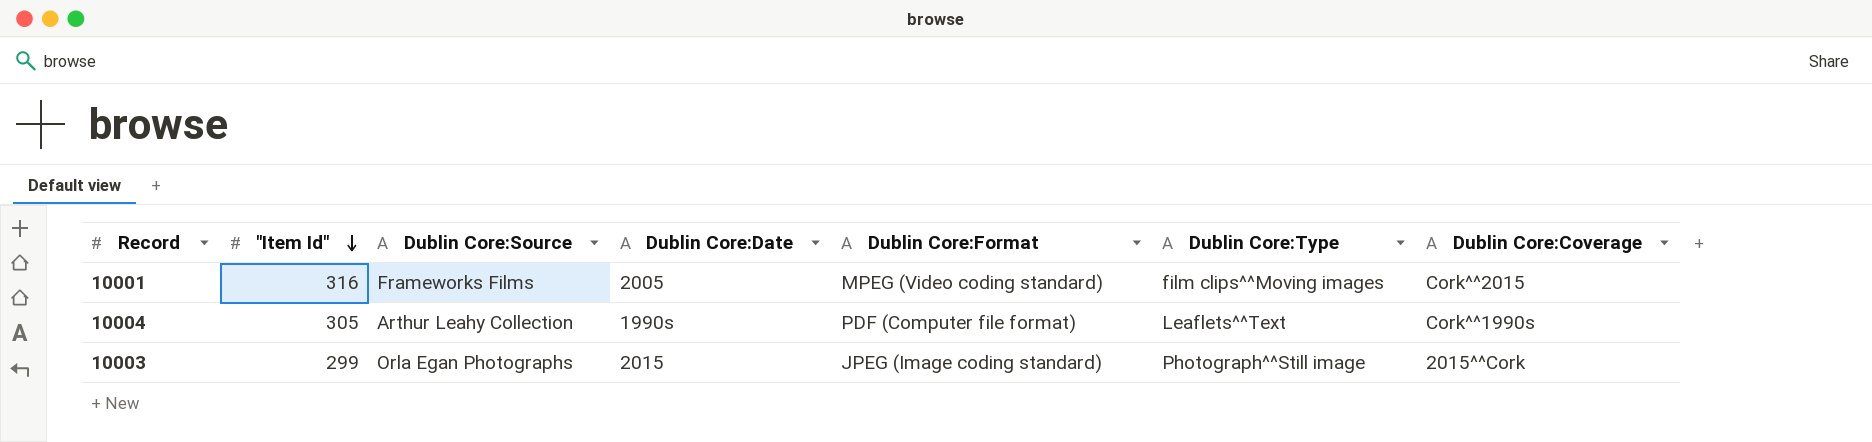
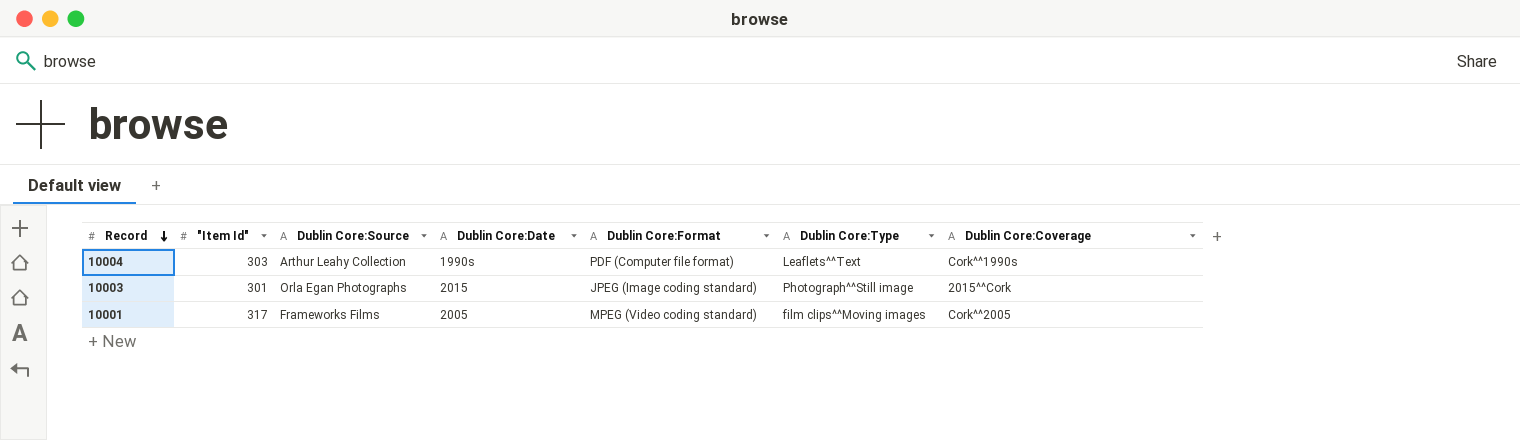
row order: "Item Id" descending -> Record descending
10004 | "Item Id": 305 -> 303
10003 | "Item Id": 299 -> 301
10001 | "Item Id": 316 -> 317
10001 | Dublin Core:Coverage: Cork^^2015 -> Cork^^2005

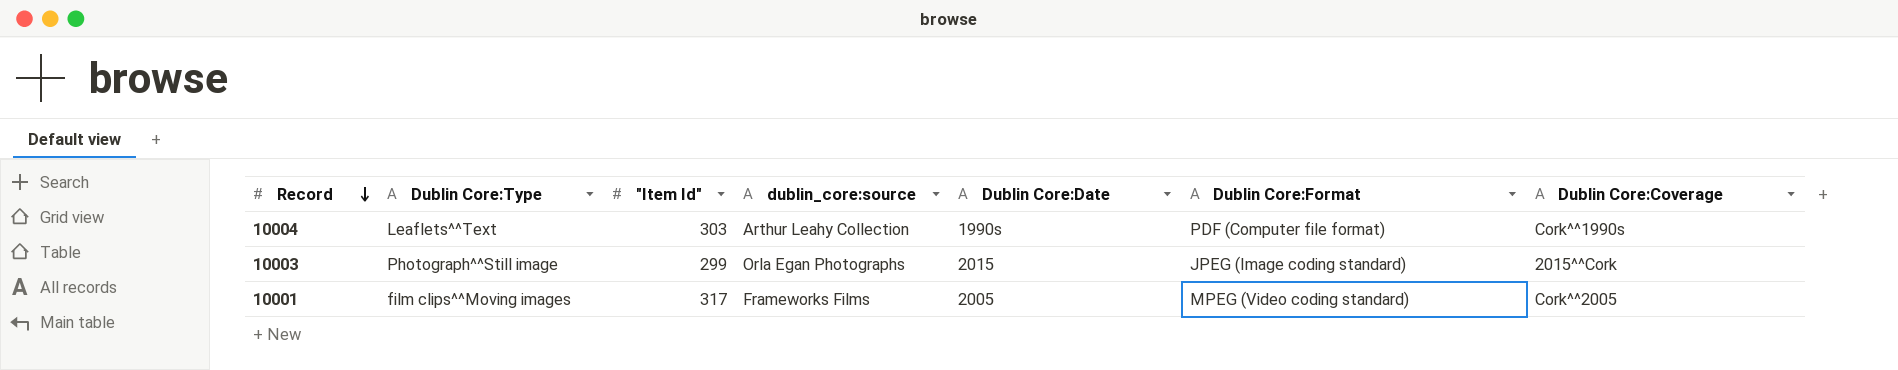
column Dublin Core:Type | position: 6 -> 2
column name: Dublin Core:Source -> dublin_core:source
10003 | "Item Id": 301 -> 299

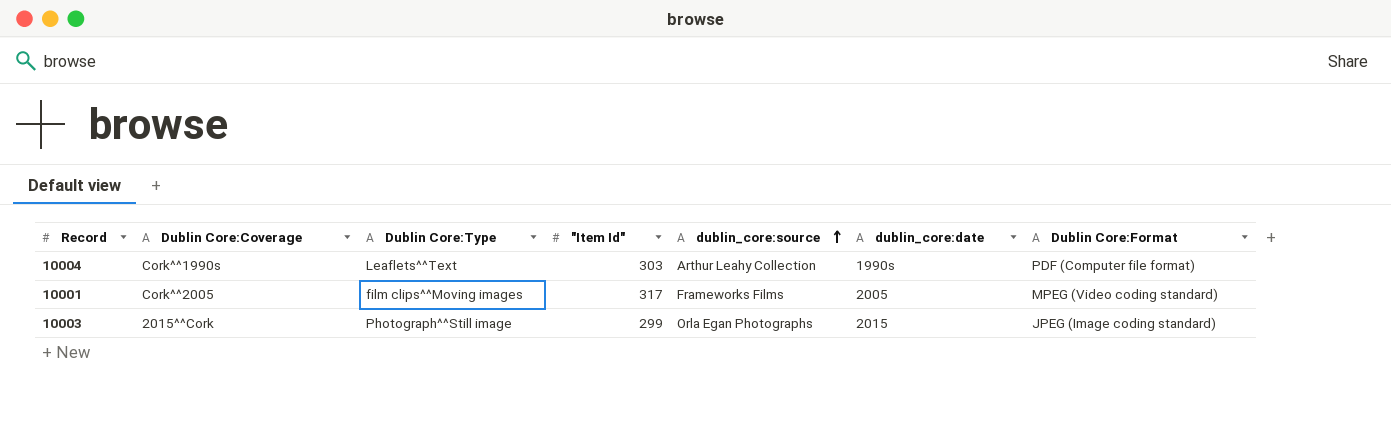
row order: Record descending -> dublin_core:source ascending
column Dublin Core:Coverage | position: 7 -> 2
column name: Dublin Core:Date -> dublin_core:date

